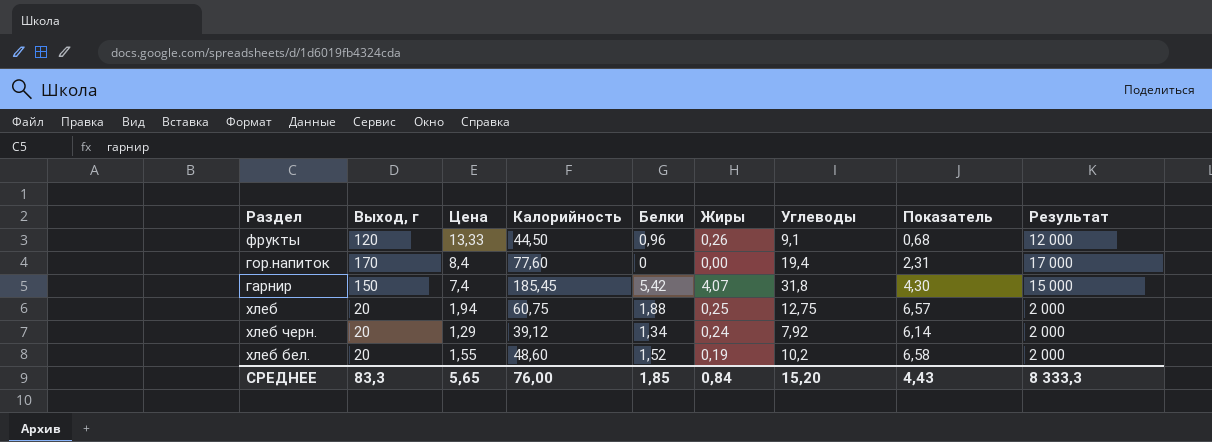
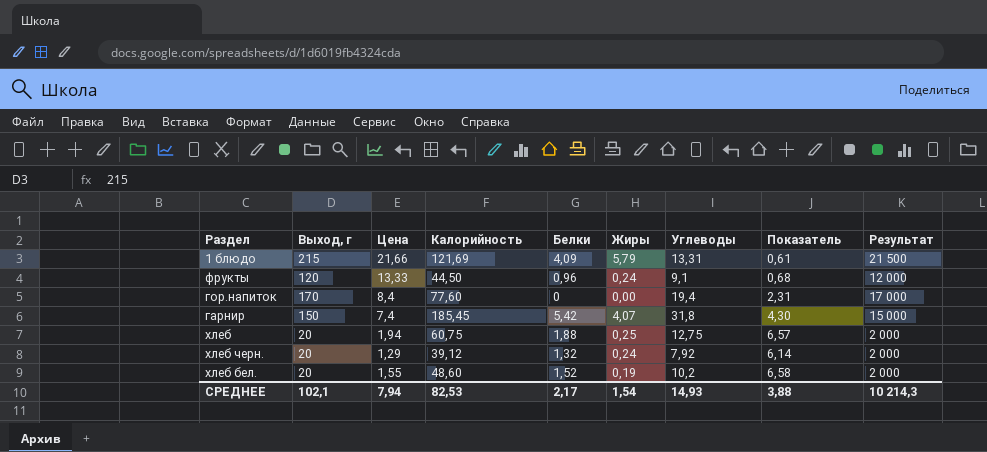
row 1 блюдо: none -> 215 | 21,66 | 121,69 | 4,09 | 5,79 | 13,31 | 0,61 | 21 500
фрукты | Жиры: 0,26 -> 0,24
хлеб черн. | Белки: 1,34 -> 1,32
СРЕДНЕЕ | Выход, г: 83,3 -> 102,1
СРЕДНЕЕ | Цена: 5,65 -> 7,94
СРЕДНЕЕ | Калорийность: 76,00 -> 82,53
СРЕДНЕЕ | Белки: 1,85 -> 2,17
СРЕДНЕЕ | Жиры: 0,84 -> 1,54
СРЕДНЕЕ | Углеводы: 15,20 -> 14,93
СРЕДНЕЕ | Показатель: 4,43 -> 3,88
СРЕДНЕЕ | Результат: 8 333,3 -> 10 214,3

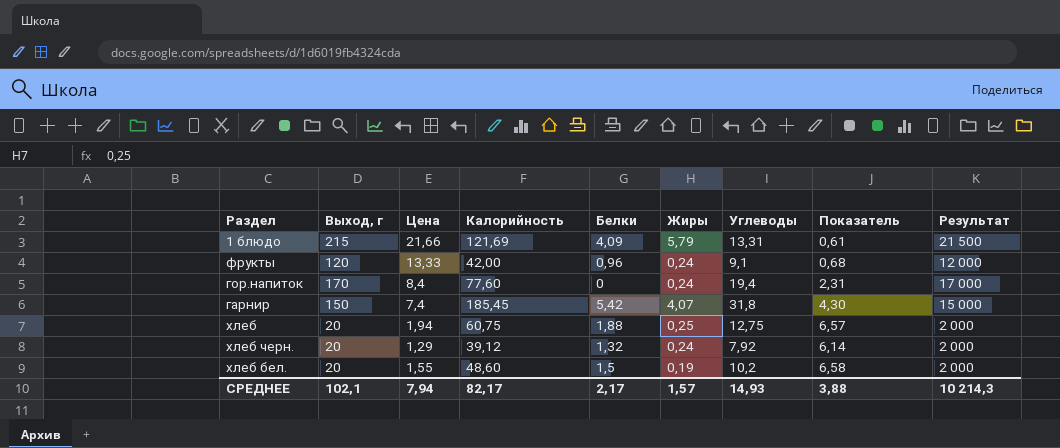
фрукты | Калорийность: 44,50 -> 42,00
гор.напиток | Жиры: 0,00 -> 0,24
хлеб бел. | Белки: 1,52 -> 1,5
СРЕДНЕЕ | Калорийность: 82,53 -> 82,17
СРЕДНЕЕ | Жиры: 1,54 -> 1,57

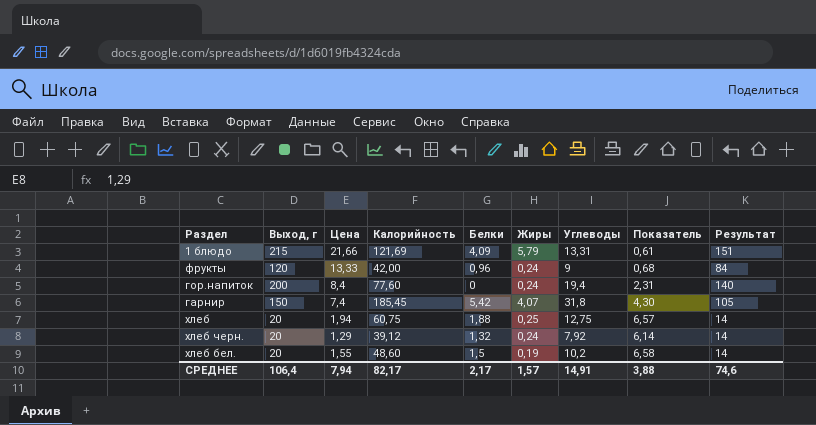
column Результат | formula: [Выход, г] * 100 -> [Выход, г] * 0,7
фрукты | Углеводы: 9,1 -> 9
гор.напиток | Выход, г: 170 -> 200
СРЕДНЕЕ | Выход, г: 102,1 -> 106,4
СРЕДНЕЕ | Углеводы: 14,93 -> 14,91
СРЕДНЕЕ | Результат: 10 214,3 -> 74,6

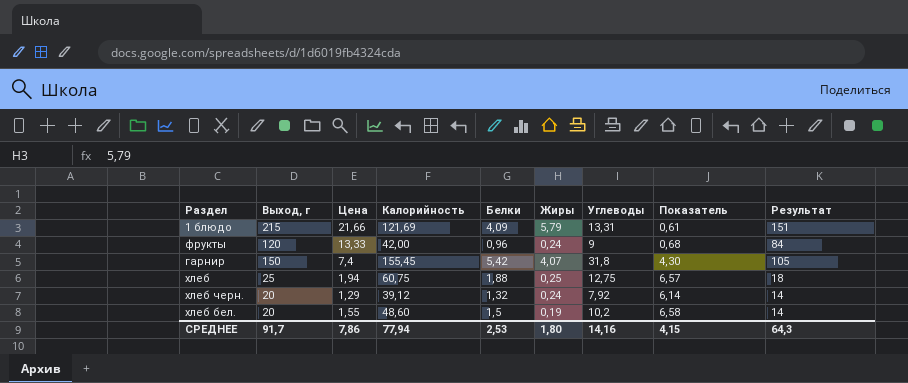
row гор.напиток: 200 | 8,4 | 77,60 | 0 | 0,24 | 19,4 | 2,31 | 140 -> none
гарнир | Калорийность: 185,45 -> 155,45
хлеб | Выход, г: 20 -> 25
хлеб | Результат: 14 -> 18
СРЕДНЕЕ | Выход, г: 106,4 -> 91,7
СРЕДНЕЕ | Цена: 7,94 -> 7,86
СРЕДНЕЕ | Калорийность: 82,17 -> 77,94
СРЕДНЕЕ | Белки: 2,17 -> 2,53
СРЕДНЕЕ | Жиры: 1,57 -> 1,80
СРЕДНЕЕ | Углеводы: 14,91 -> 14,16
СРЕДНЕЕ | Показатель: 3,88 -> 4,15
СРЕДНЕЕ | Результат: 74,6 -> 64,3

